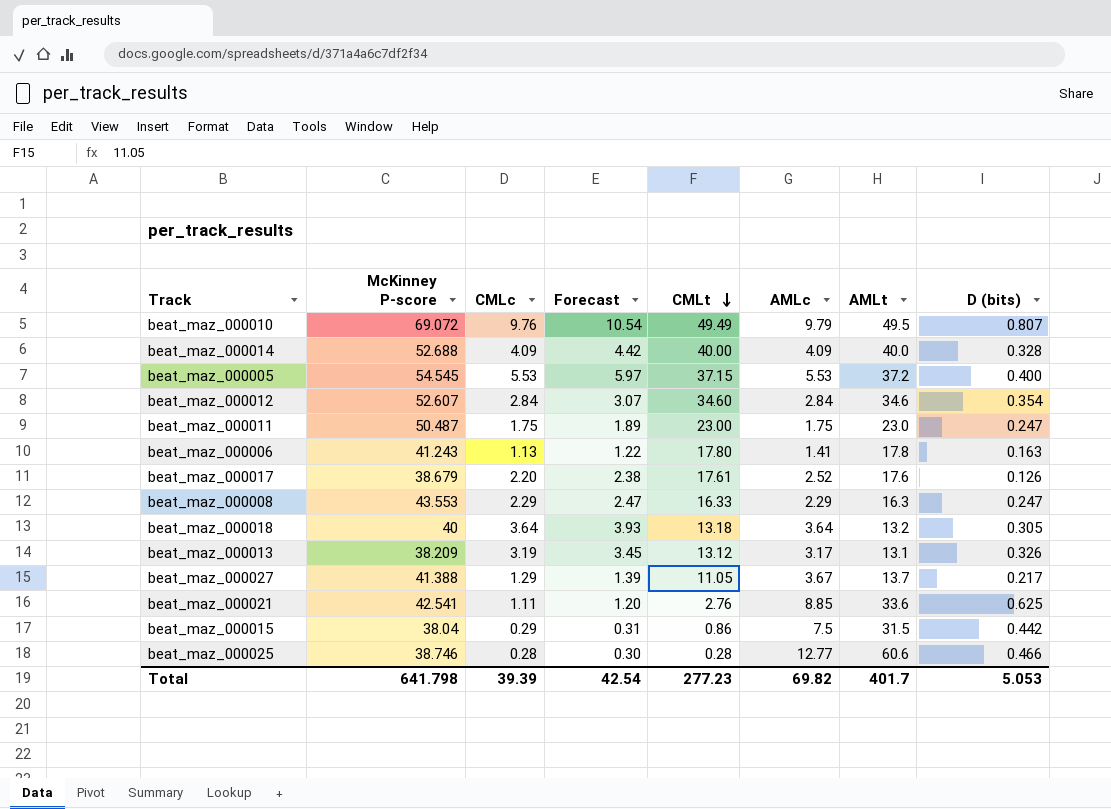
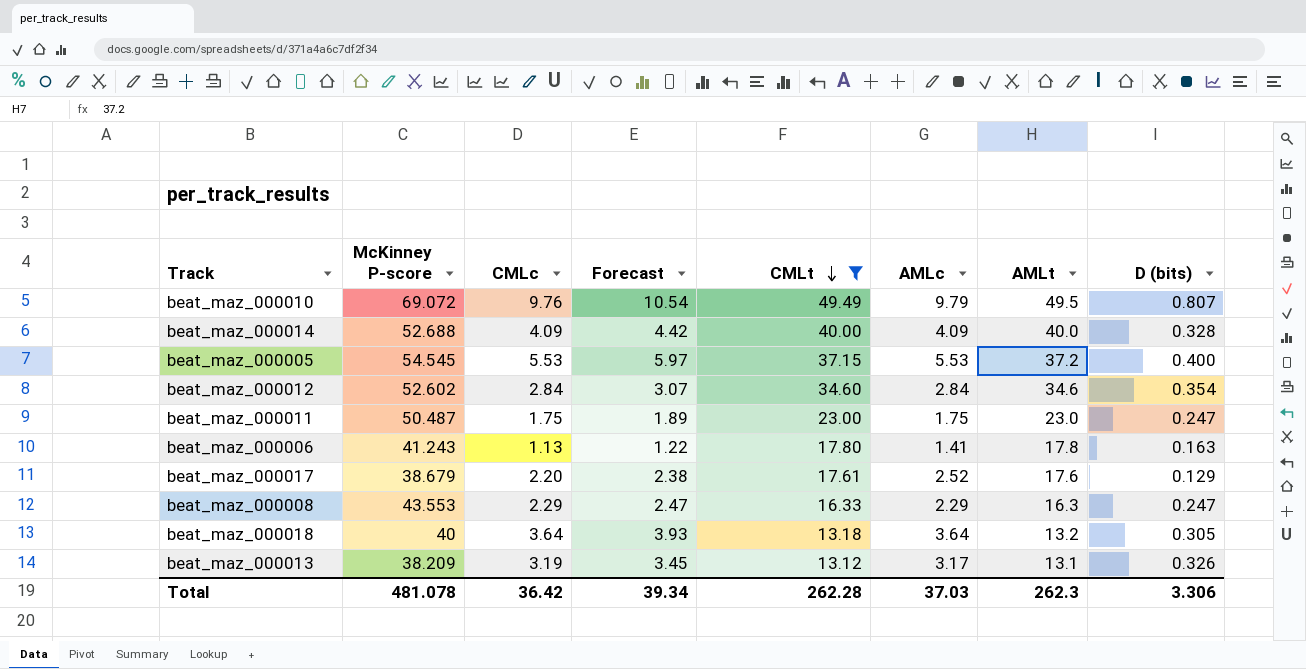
filter: none -> CMLt >= 13.12
beat_maz_000012 | McKinney P-score: 52.607 -> 52.602
beat_maz_000017 | D (bits): 0.126 -> 0.129
Total | McKinney P-score: 641.798 -> 481.078
Total | CMLc: 39.39 -> 36.42
Total | Forecast: 42.54 -> 39.34
Total | CMLt: 277.23 -> 262.28
Total | AMLc: 69.82 -> 37.03
Total | AMLt: 401.7 -> 262.3
Total | D (bits): 5.053 -> 3.306

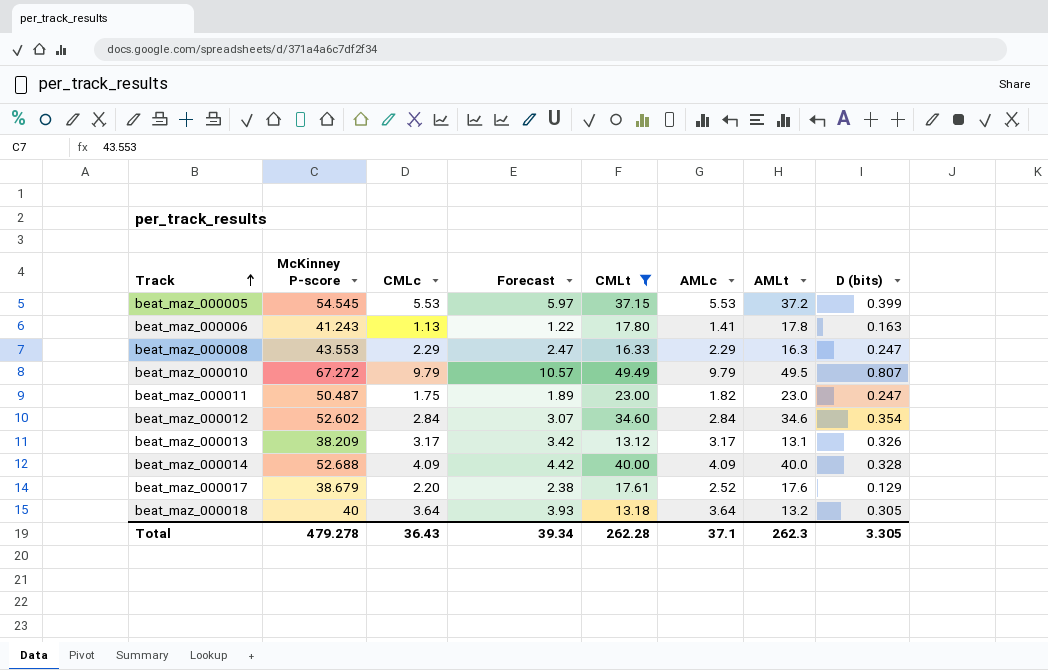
row order: CMLt descending -> Track ascending
beat_maz_000005 | D (bits): 0.400 -> 0.399
beat_maz_000010 | McKinney P-score: 69.072 -> 67.272
beat_maz_000010 | CMLc: 9.76 -> 9.79
beat_maz_000010 | Forecast: 10.54 -> 10.57
beat_maz_000011 | AMLc: 1.75 -> 1.82
beat_maz_000013 | CMLc: 3.19 -> 3.17
beat_maz_000013 | Forecast: 3.45 -> 3.42
Total | McKinney P-score: 481.078 -> 479.278
Total | CMLc: 36.42 -> 36.43
Total | AMLc: 37.03 -> 37.1
Total | D (bits): 3.306 -> 3.305

